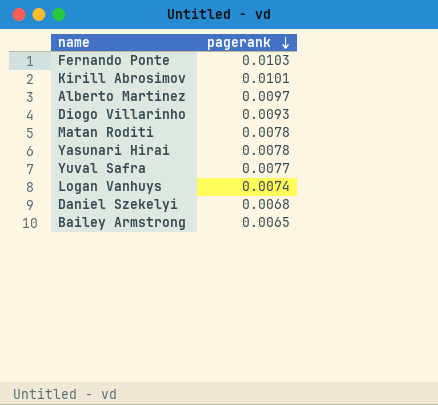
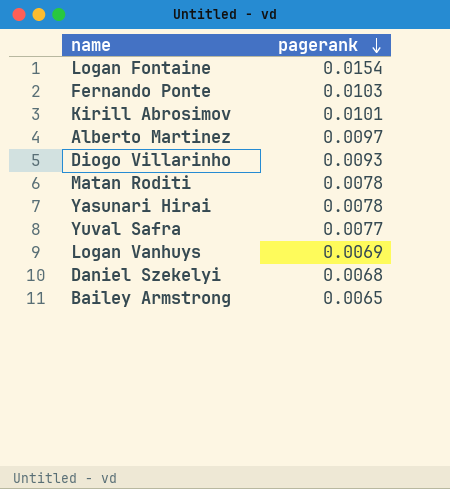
row Logan Fontaine: none -> 0.0154
Logan Vanhuys | pagerank: 0.0074 -> 0.0069

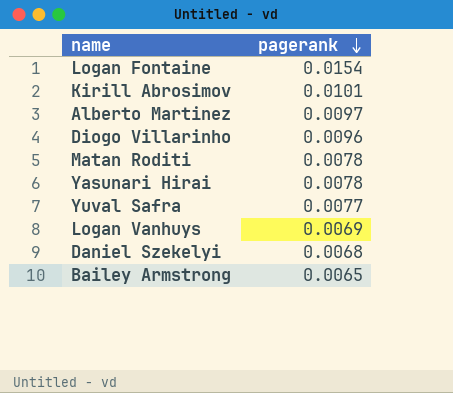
row Fernando Ponte: 0.0103 -> none
Diogo Villarinho | pagerank: 0.0093 -> 0.0096

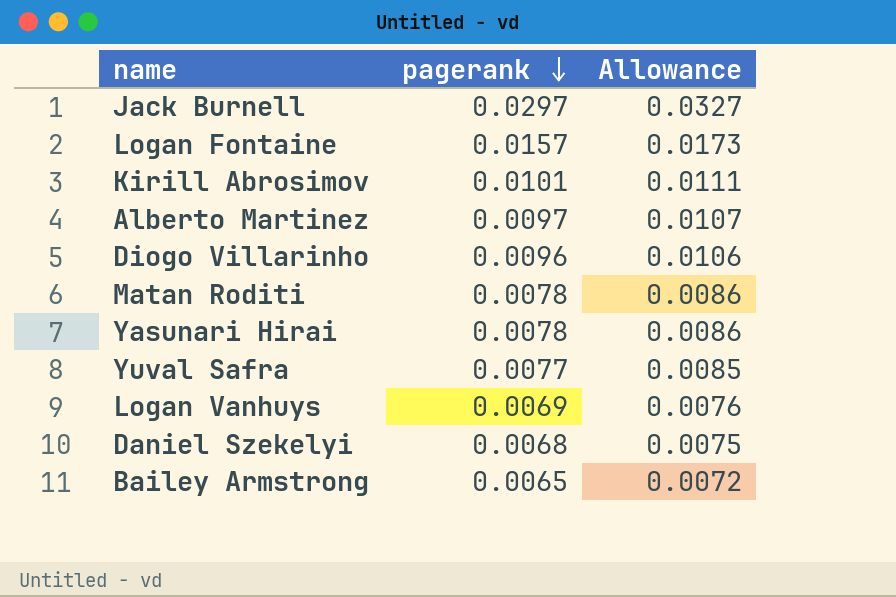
column Allowance | formula: none -> [pagerank] * 1.1
row Jack Burnell: none -> 0.0297 | 0.0327
Logan Fontaine | pagerank: 0.0154 -> 0.0157

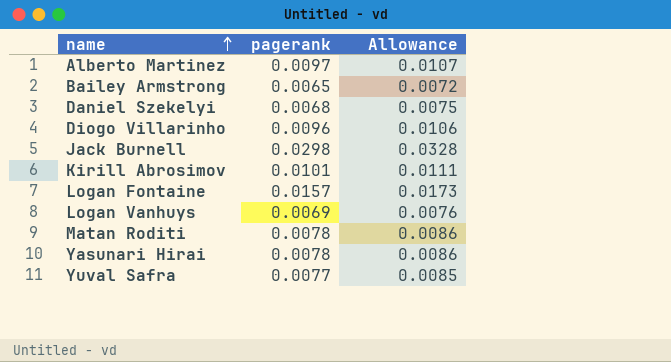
row order: pagerank descending -> name ascending
Jack Burnell | pagerank: 0.0297 -> 0.0298
Jack Burnell | Allowance: 0.0327 -> 0.0328

